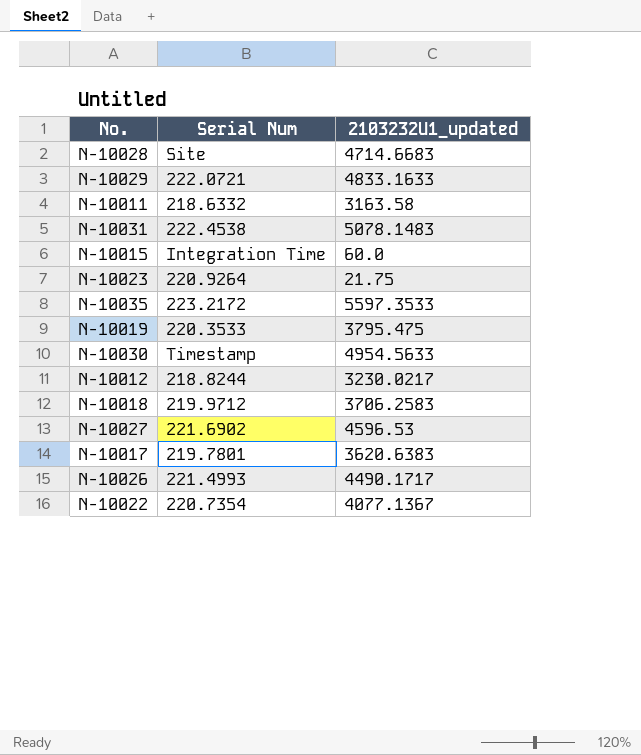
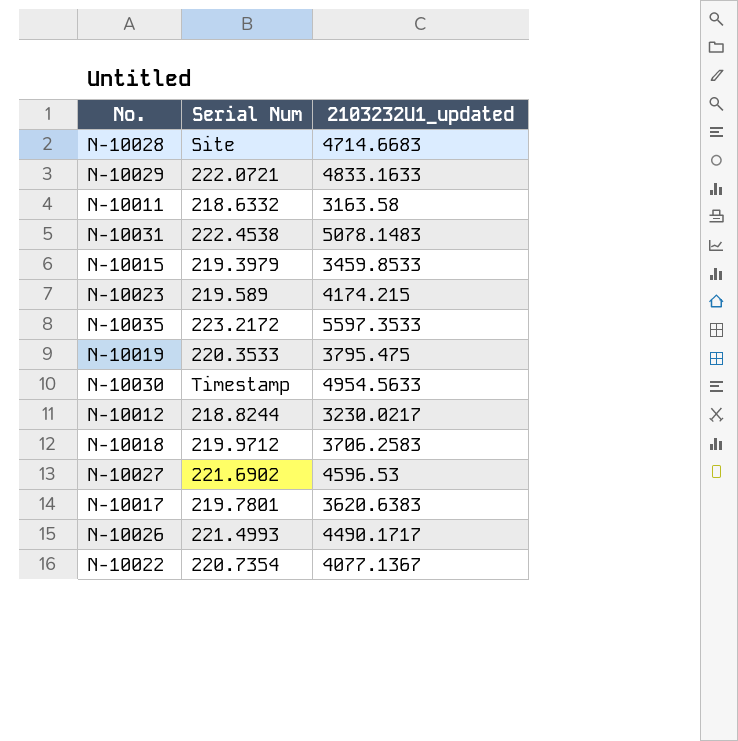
N-10015 | Serial Num: Integration Time -> 219.3979
N-10015 | 2103232U1_updated: 60.0 -> 3459.8533
N-10023 | Serial Num: 220.9264 -> 219.589
N-10023 | 2103232U1_updated: 21.75 -> 4174.215

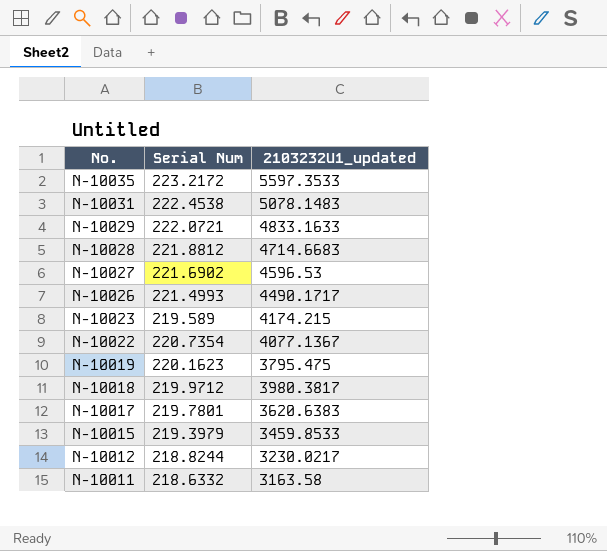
row order: none -> No. descending
row N-10030: Timestamp | 4954.5633 -> none
N-10028 | Serial Num: Site -> 221.8812
N-10019 | Serial Num: 220.3533 -> 220.1623
N-10018 | 2103232U1_updated: 3706.2583 -> 3980.3817

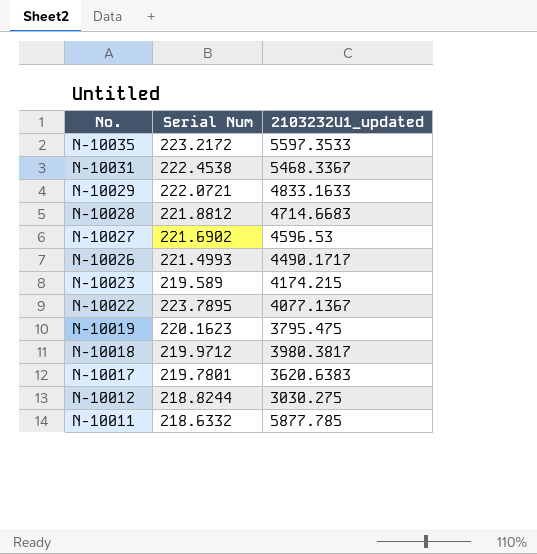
row N-10015: 219.3979 | 3459.8533 -> none
N-10031 | 2103232U1_updated: 5078.1483 -> 5468.3367
N-10022 | Serial Num: 220.7354 -> 223.7895
N-10012 | 2103232U1_updated: 3230.0217 -> 3030.275
N-10011 | 2103232U1_updated: 3163.58 -> 5877.785

